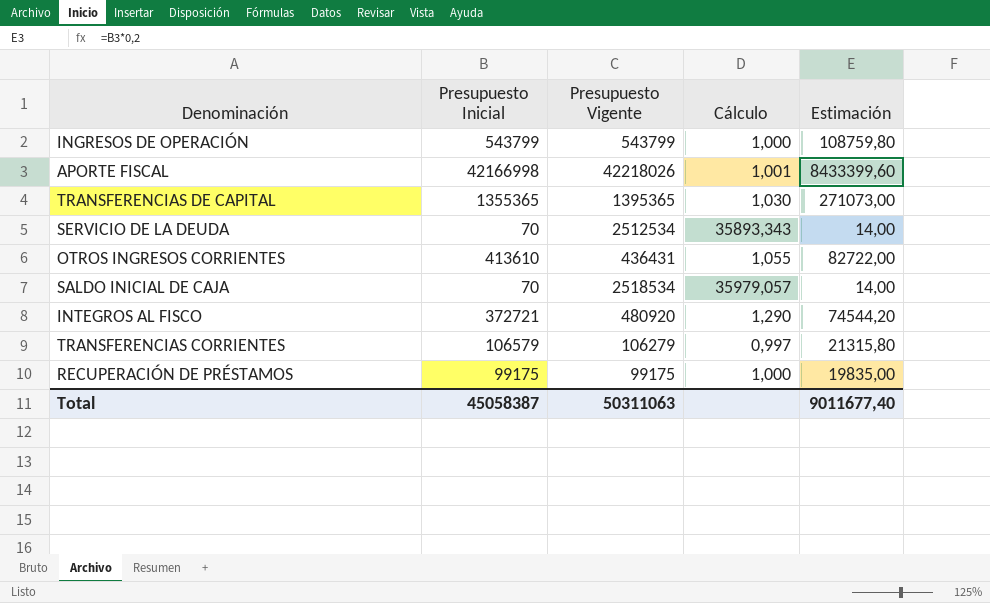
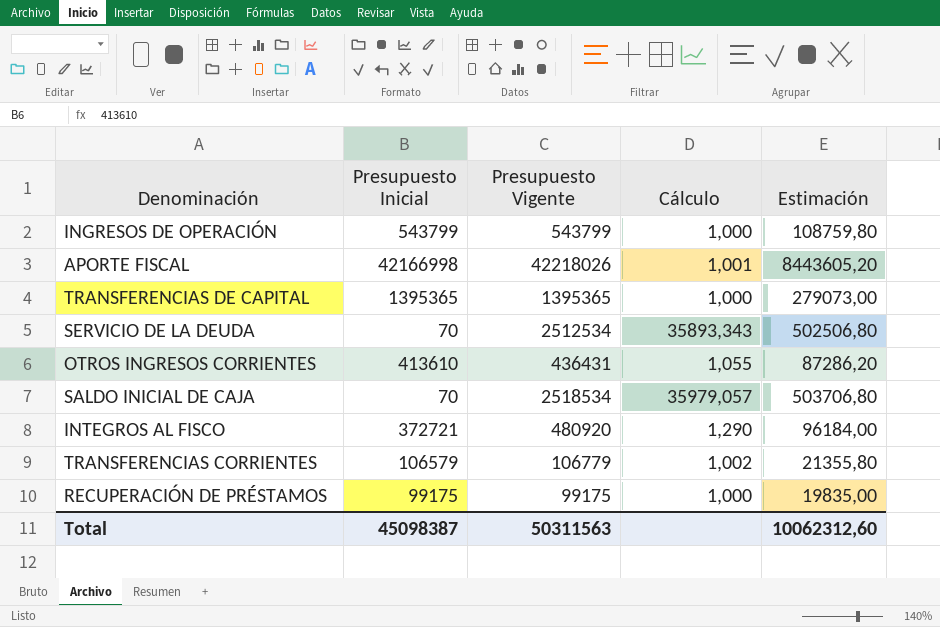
column Estimación | formula: [Presupuesto Inicial] * 0,2 -> [Presupuesto Vigente] * 0,2
TRANSFERENCIAS DE CAPITAL | Presupuesto Inicial: 1355365 -> 1395365
TRANSFERENCIAS DE CAPITAL | Cálculo: 1,030 -> 1,000
TRANSFERENCIAS CORRIENTES | Presupuesto Vigente: 106279 -> 106779
TRANSFERENCIAS CORRIENTES | Cálculo: 0,997 -> 1,002
Total | Presupuesto Inicial: 45058387 -> 45098387
Total | Presupuesto Vigente: 50311063 -> 50311563
Total | Estimación: 9011677,40 -> 10062312,60

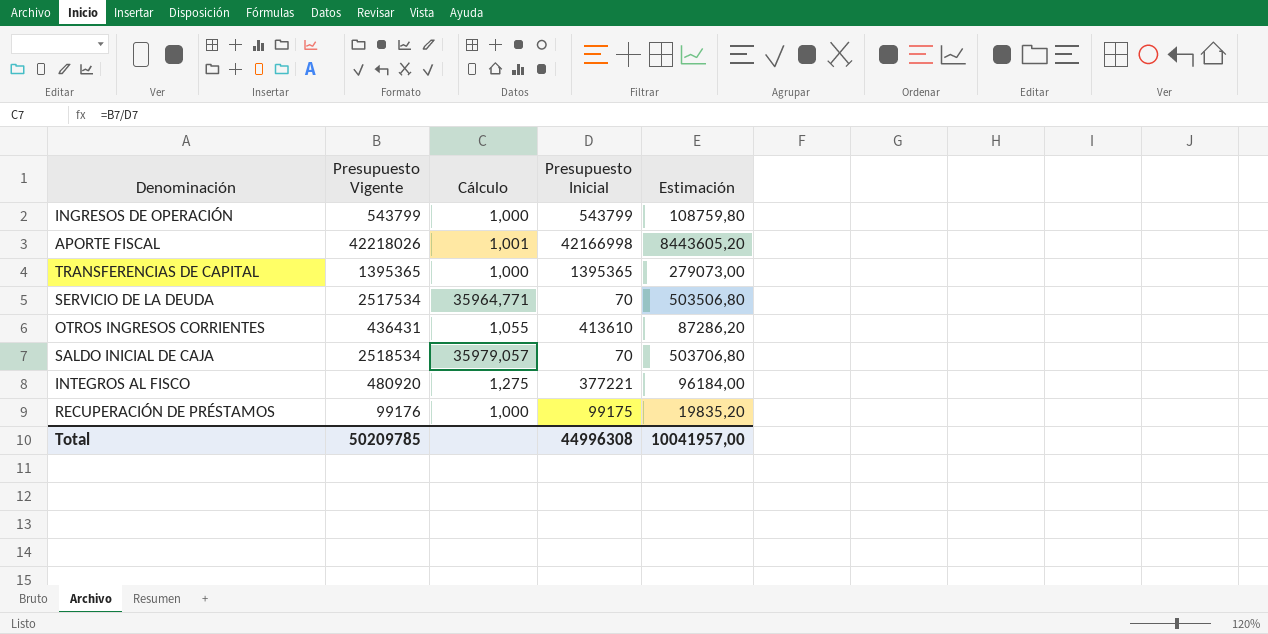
column Presupuesto Inicial | position: 2 -> 4
row TRANSFERENCIAS CORRIENTES: 106579 | 106779 | 1,002 | 21355,80 -> none
SERVICIO DE LA DEUDA | Presupuesto Vigente: 2512534 -> 2517534
SERVICIO DE LA DEUDA | Cálculo: 35893,343 -> 35964,771
SERVICIO DE LA DEUDA | Estimación: 502506,80 -> 503506,80
INTEGROS AL FISCO | Cálculo: 1,290 -> 1,275
INTEGROS AL FISCO | Presupuesto Inicial: 372721 -> 377221
RECUPERACIÓN DE PRÉSTAMOS | Presupuesto Vigente: 99175 -> 99176
RECUPERACIÓN DE PRÉSTAMOS | Estimación: 19835,00 -> 19835,20
Total | Presupuesto Vigente: 50311563 -> 50209785
Total | Presupuesto Inicial: 45098387 -> 44996308
Total | Estimación: 10062312,60 -> 10041957,00

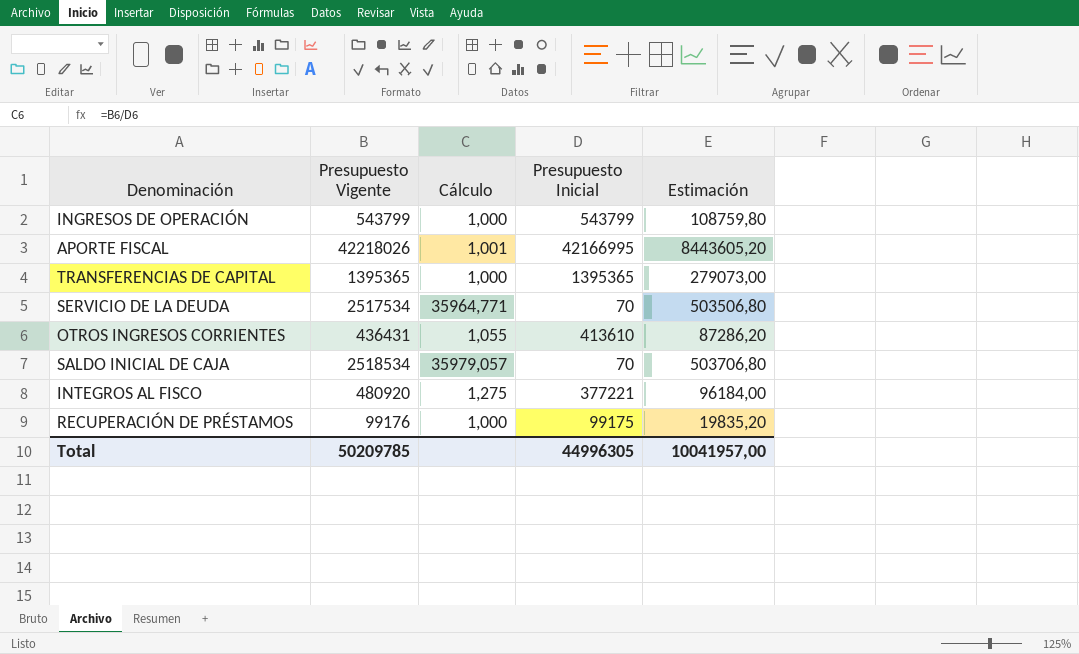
APORTE FISCAL | Presupuesto Inicial: 42166998 -> 42166995
Total | Presupuesto Inicial: 44996308 -> 44996305

